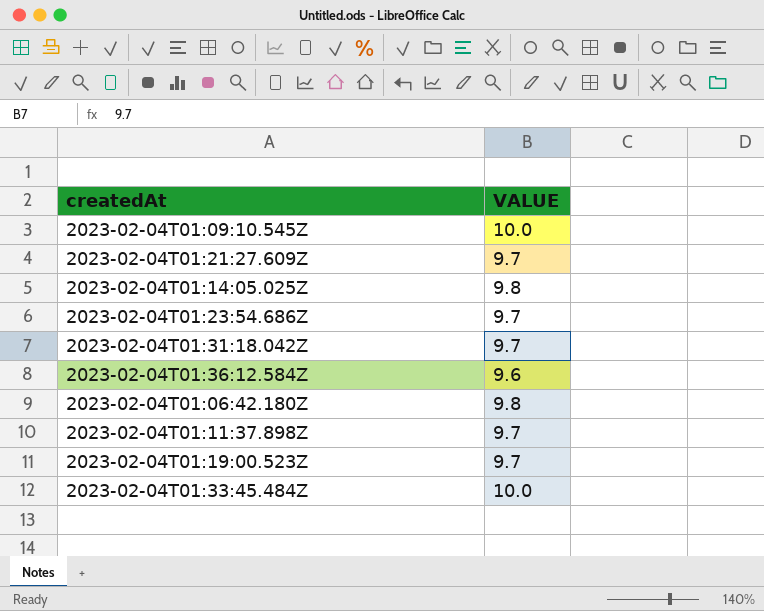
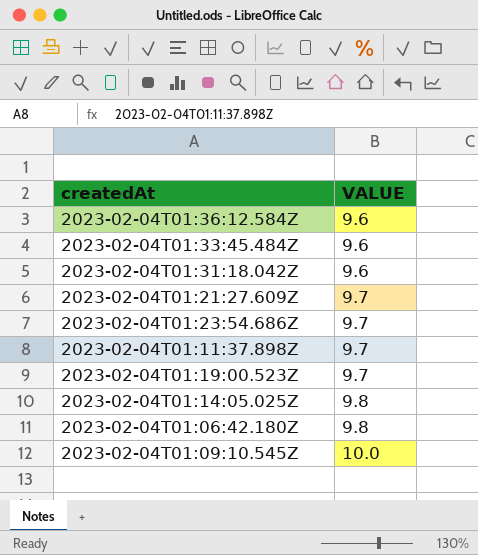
row order: none -> VALUE ascending
2023-02-04T01:33:45.484Z | VALUE: 10.0 -> 9.6
2023-02-04T01:31:18.042Z | VALUE: 9.7 -> 9.6

